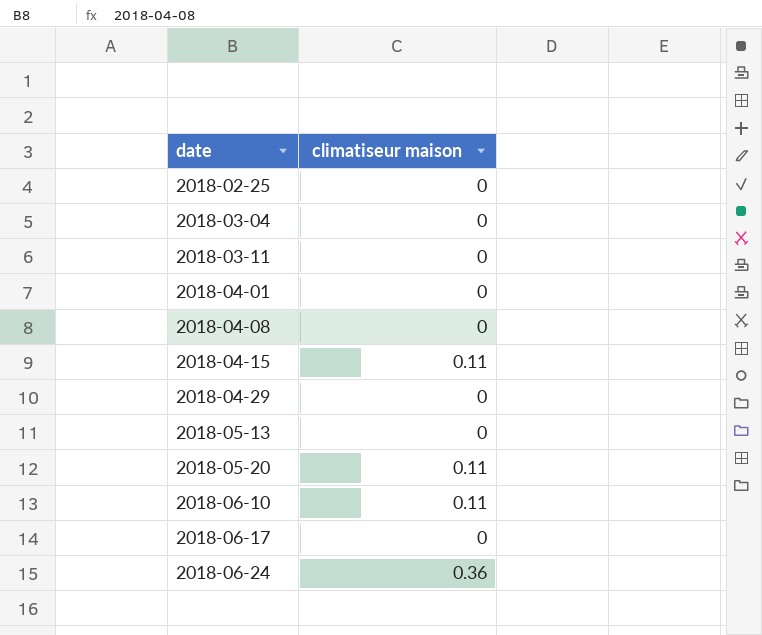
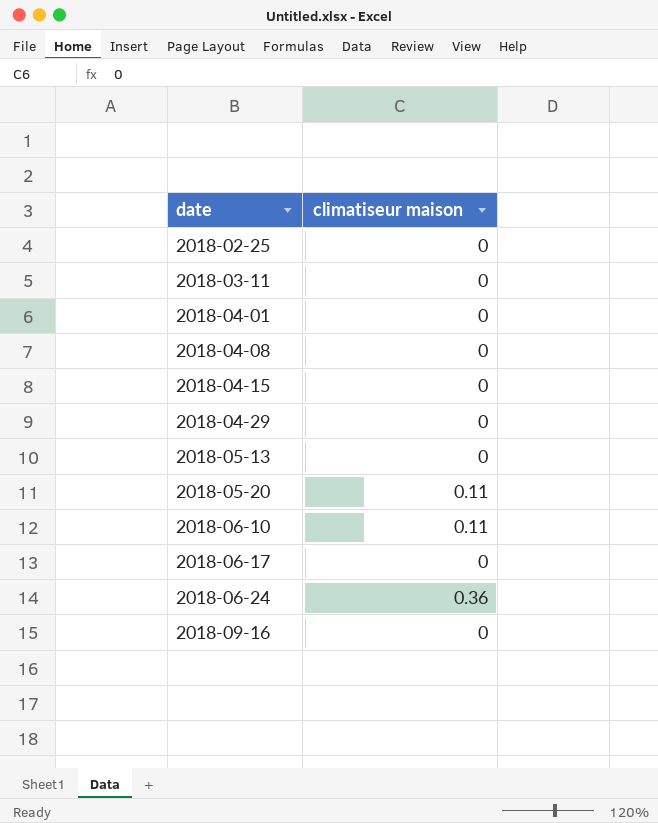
row 2018-03-04: 0 -> none
2018-04-15 | climatiseur maison: 0.11 -> 0
row 2018-09-16: none -> 0

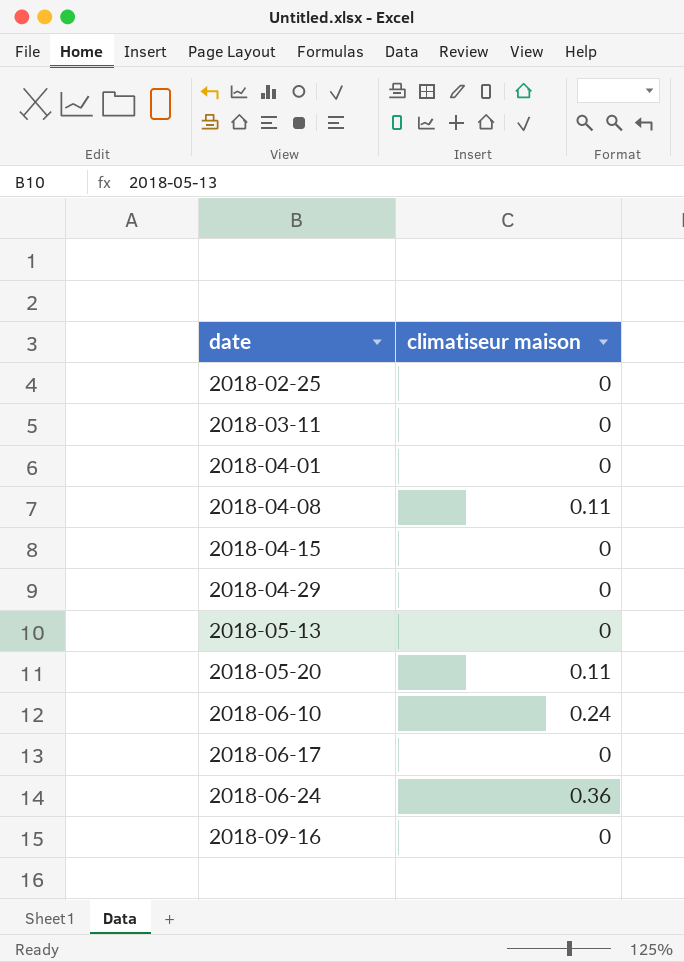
2018-04-08 | climatiseur maison: 0 -> 0.11
2018-06-10 | climatiseur maison: 0.11 -> 0.24

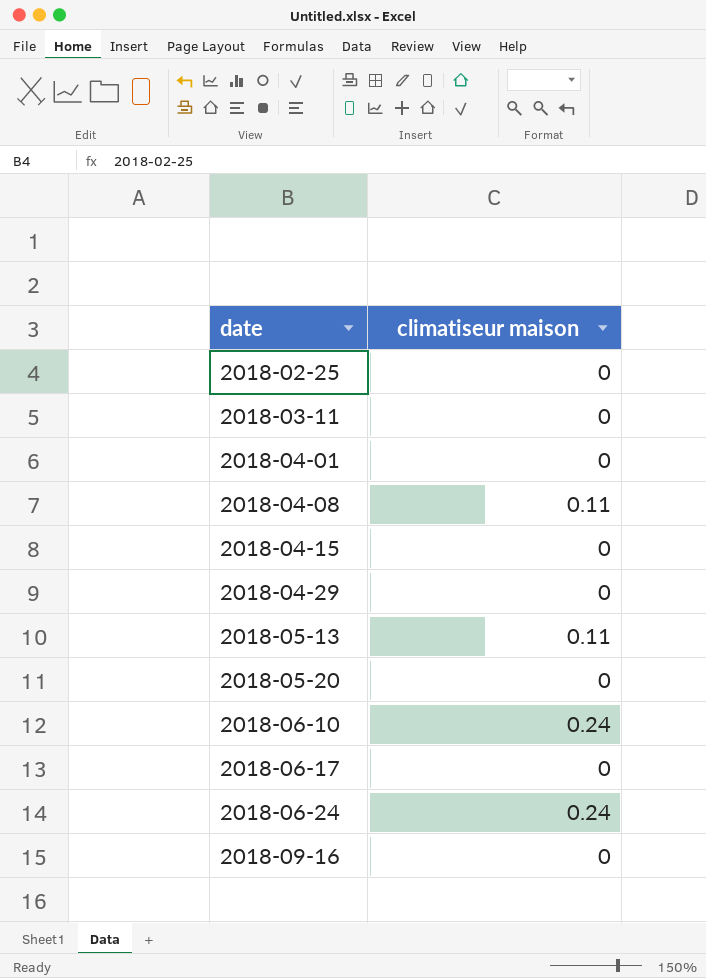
2018-05-13 | climatiseur maison: 0 -> 0.11
2018-05-20 | climatiseur maison: 0.11 -> 0
2018-06-24 | climatiseur maison: 0.36 -> 0.24

